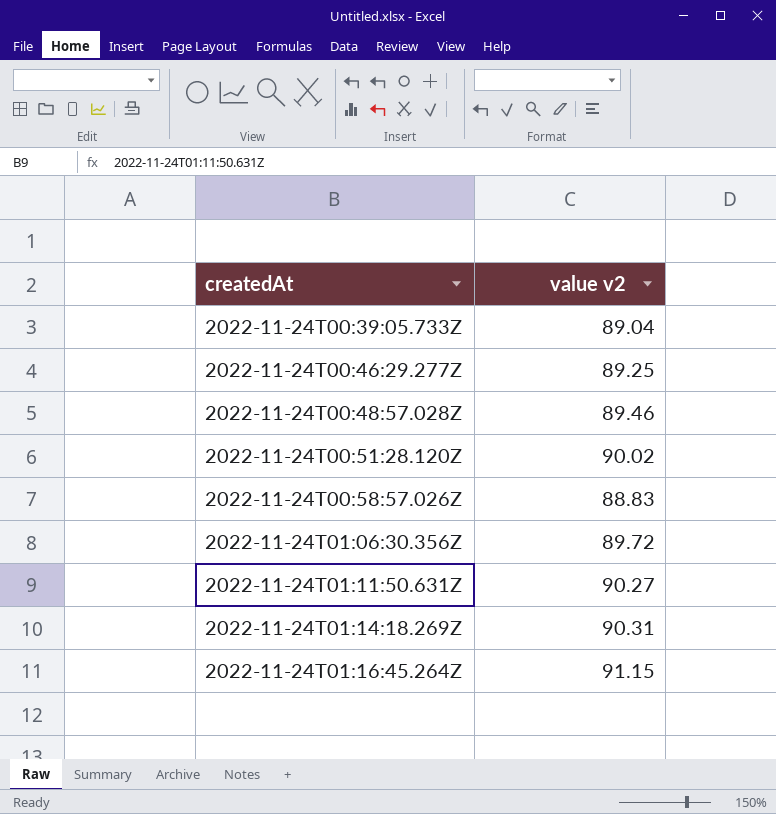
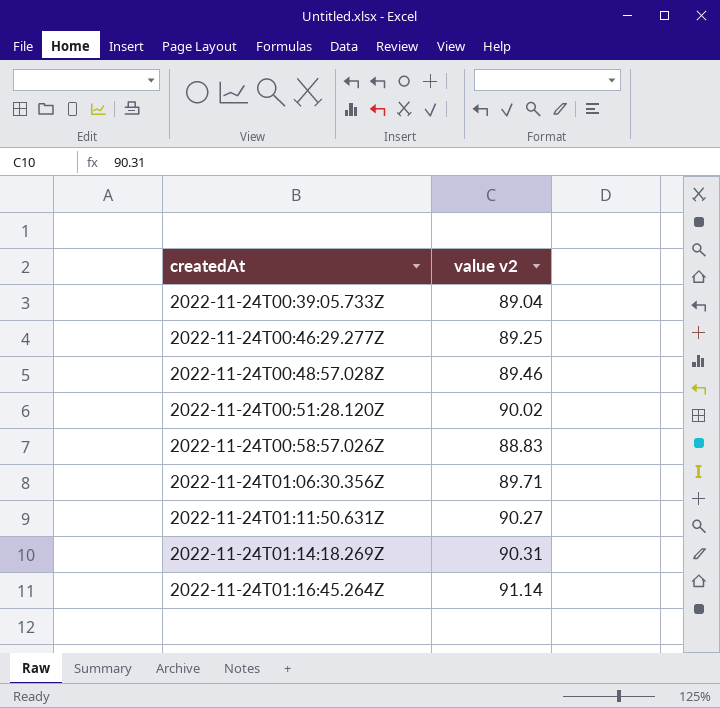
2022-11-24T01:06:30.356Z | value v2: 89.72 -> 89.71
2022-11-24T01:16:45.264Z | value v2: 91.15 -> 91.14

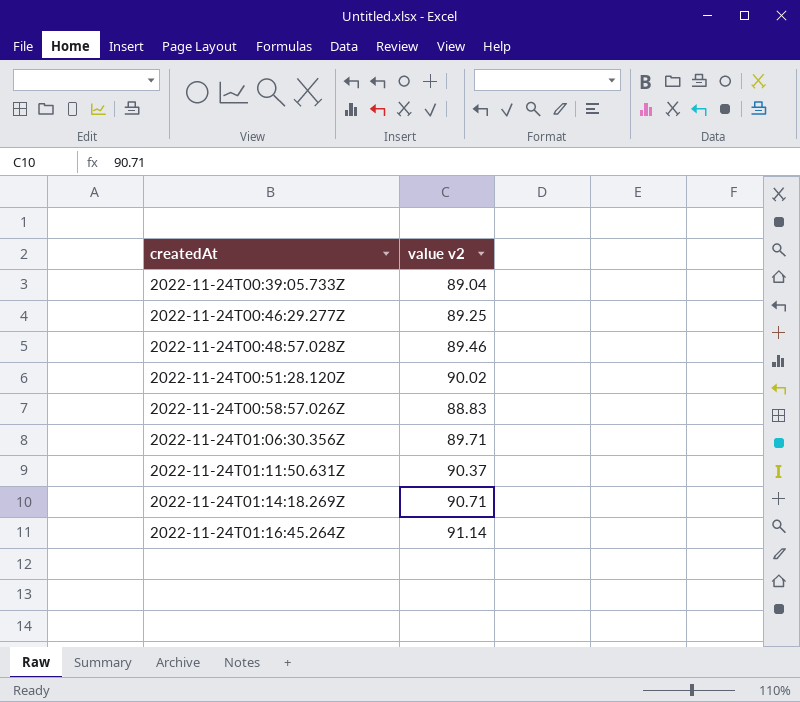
2022-11-24T01:11:50.631Z | value v2: 90.27 -> 90.37
2022-11-24T01:14:18.269Z | value v2: 90.31 -> 90.71

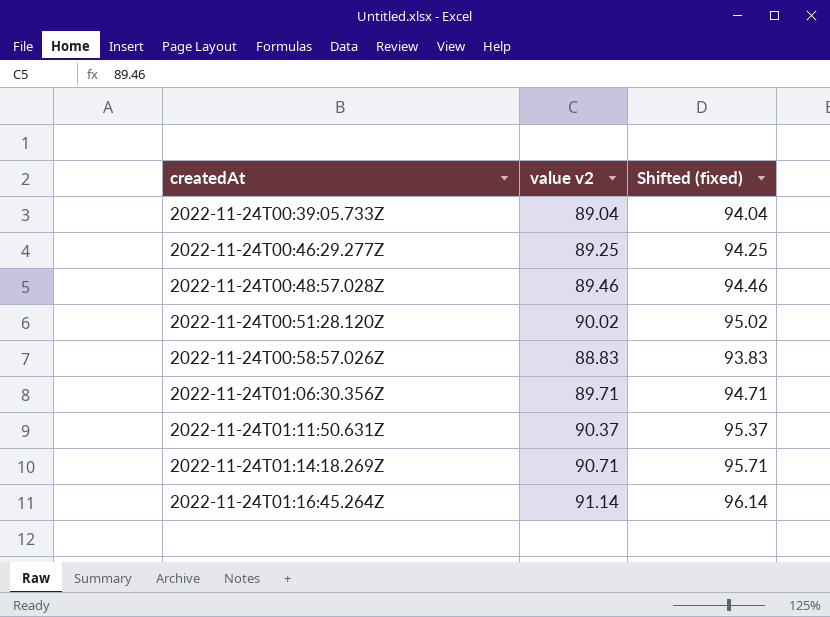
column Shifted (fixed) | formula: none -> [value v2] + 5

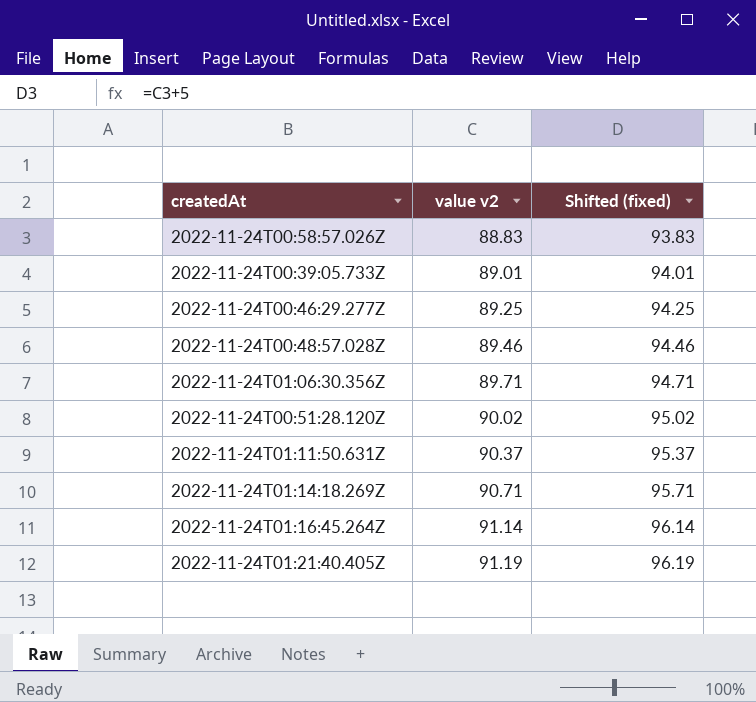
row order: createdAt ascending -> value v2 ascending
2022-11-24T00:39:05.733Z | value v2: 89.04 -> 89.01
2022-11-24T00:39:05.733Z | Shifted (fixed): 94.04 -> 94.01
row 2022-11-24T01:21:40.405Z: none -> 91.19 | 96.19

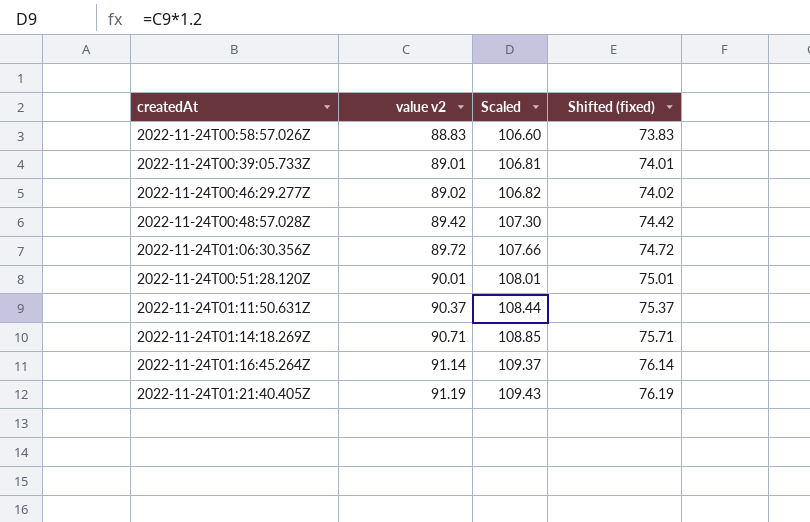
column Scaled | formula: none -> [value v2] * 1.2
column Shifted (fixed) | formula: [value v2] + 5 -> [value v2] - 15
2022-11-24T00:46:29.277Z | value v2: 89.25 -> 89.02
2022-11-24T00:48:57.028Z | value v2: 89.46 -> 89.42
2022-11-24T01:06:30.356Z | value v2: 89.71 -> 89.72
2022-11-24T00:51:28.120Z | value v2: 90.02 -> 90.01

